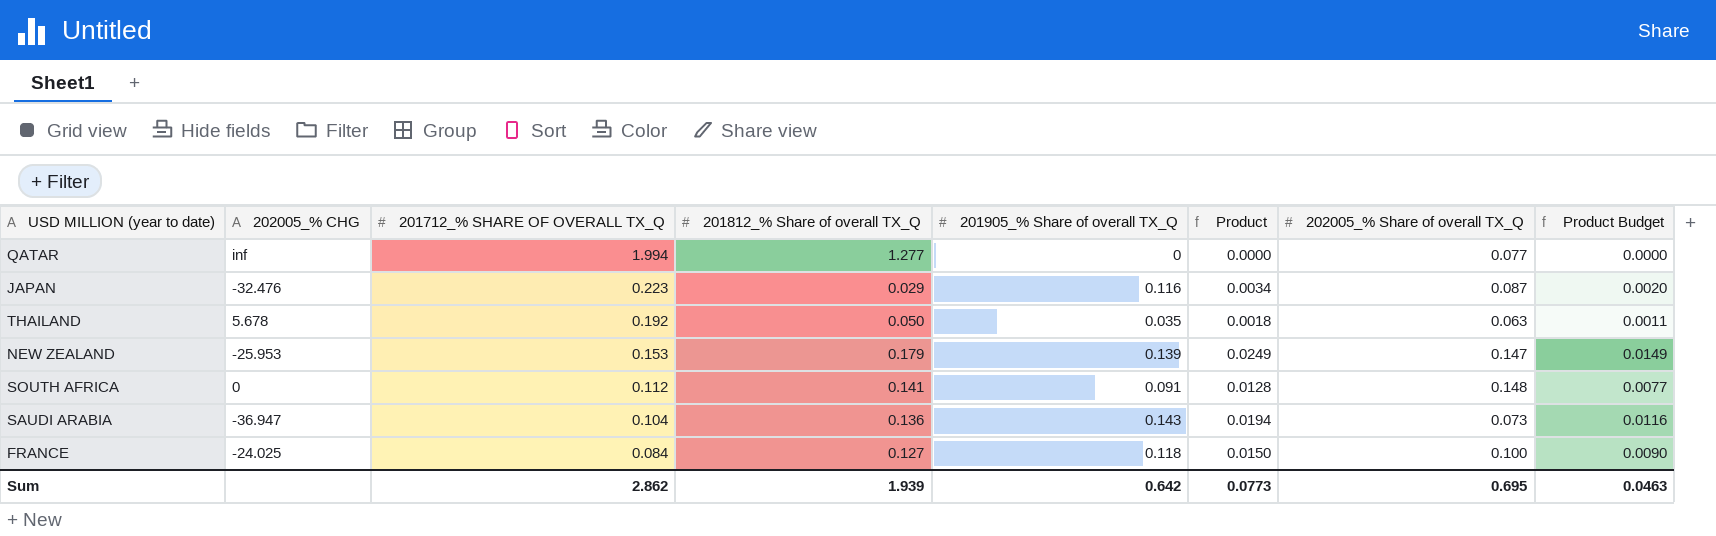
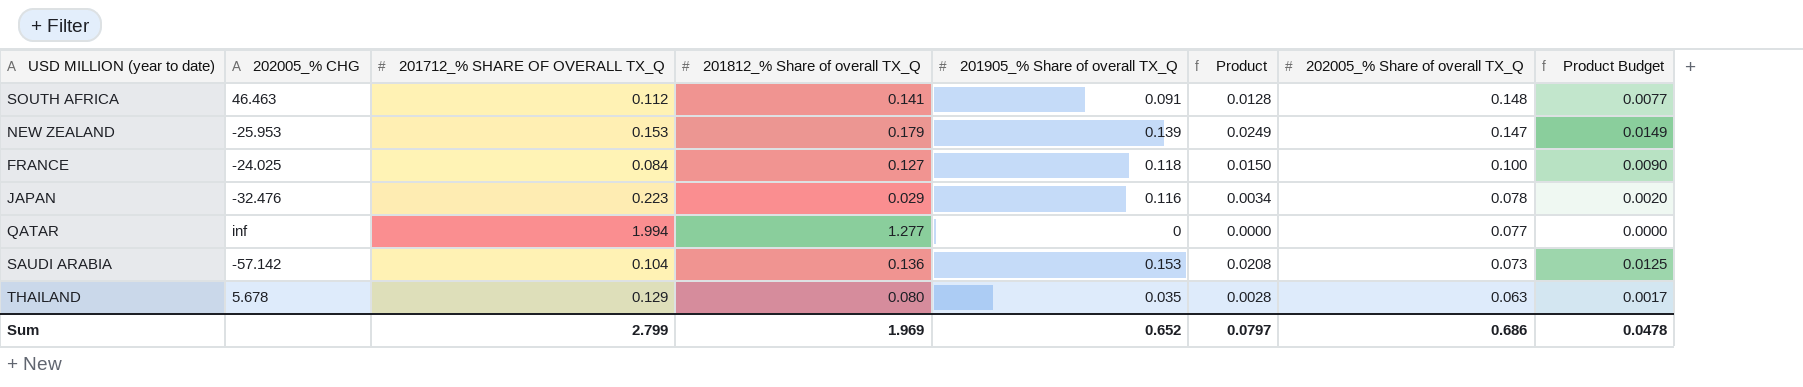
row order: 201712_% SHARE OF OVERALL TX_Q descending -> 202005_% Share of overall TX_Q descending
SOUTH AFRICA | 202005_% CHG: 0 -> 46.463
JAPAN | 202005_% Share of overall TX_Q: 0.087 -> 0.078
SAUDI ARABIA | 202005_% CHG: -36.947 -> -57.142
SAUDI ARABIA | 201905_% Share of overall TX_Q: 0.143 -> 0.153
SAUDI ARABIA | Product: 0.0194 -> 0.0208
SAUDI ARABIA | Product Budget: 0.0116 -> 0.0125
THAILAND | 201712_% SHARE OF OVERALL TX_Q: 0.192 -> 0.129
THAILAND | 201812_% Share of overall TX_Q: 0.050 -> 0.080
THAILAND | Product: 0.0018 -> 0.0028
THAILAND | Product Budget: 0.0011 -> 0.0017
Sum | 201712_% SHARE OF OVERALL TX_Q: 2.862 -> 2.799
Sum | 201812_% Share of overall TX_Q: 1.939 -> 1.969
Sum | 201905_% Share of overall TX_Q: 0.642 -> 0.652
Sum | Product: 0.0773 -> 0.0797
Sum | 202005_% Share of overall TX_Q: 0.695 -> 0.686
Sum | Product Budget: 0.0463 -> 0.0478

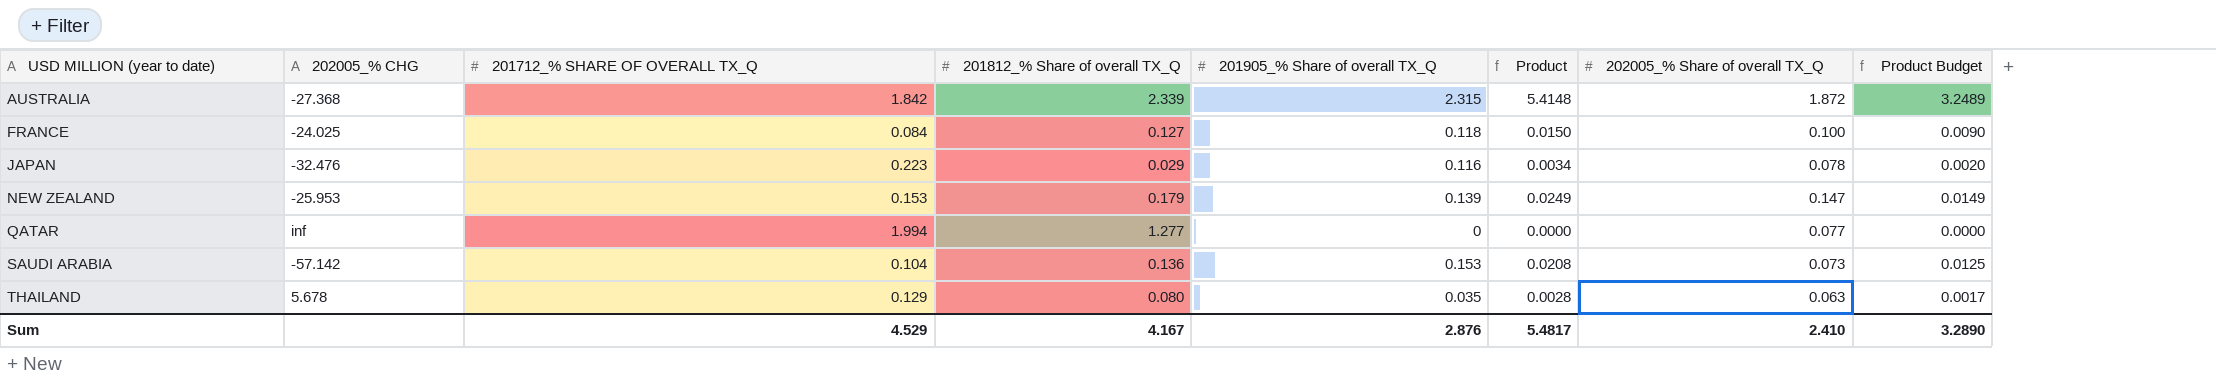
row order: 202005_% Share of overall TX_Q descending -> USD MILLION (year to date) ascending
row SOUTH AFRICA: 46.463 | 0.112 | 0.141 | 0.091 | 0.0128 | 0.148 | 0.0077 -> none
row AUSTRALIA: none -> -27.368 | 1.842 | 2.339 | 2.315 | 5.4148 | 1.872 | 3.2489
Sum | 201712_% SHARE OF OVERALL TX_Q: 2.799 -> 4.529
Sum | 201812_% Share of overall TX_Q: 1.969 -> 4.167
Sum | 201905_% Share of overall TX_Q: 0.652 -> 2.876
Sum | Product: 0.0797 -> 5.4817
Sum | 202005_% Share of overall TX_Q: 0.686 -> 2.410
Sum | Product Budget: 0.0478 -> 3.2890

